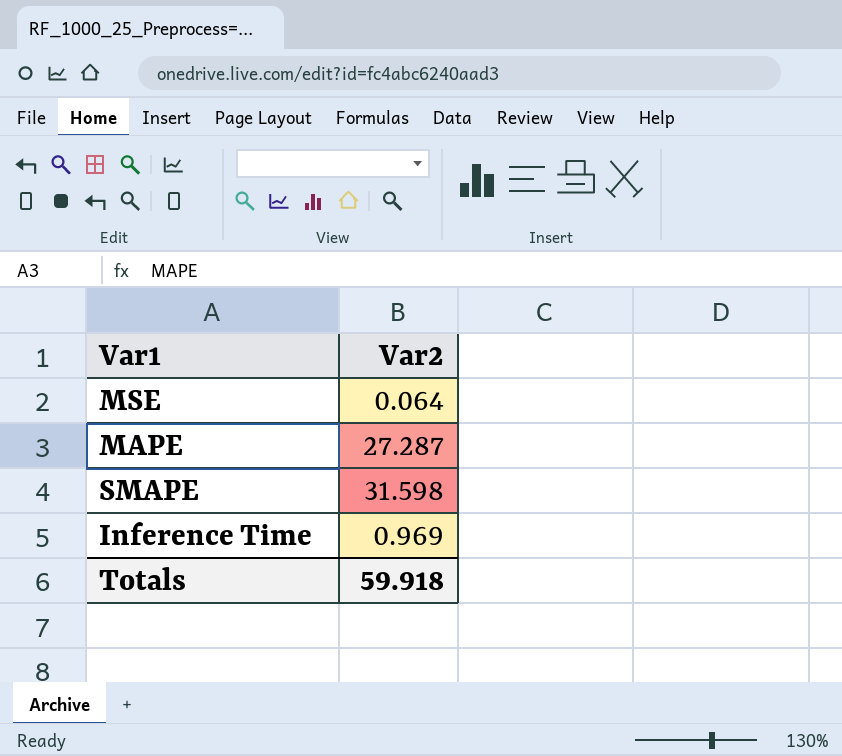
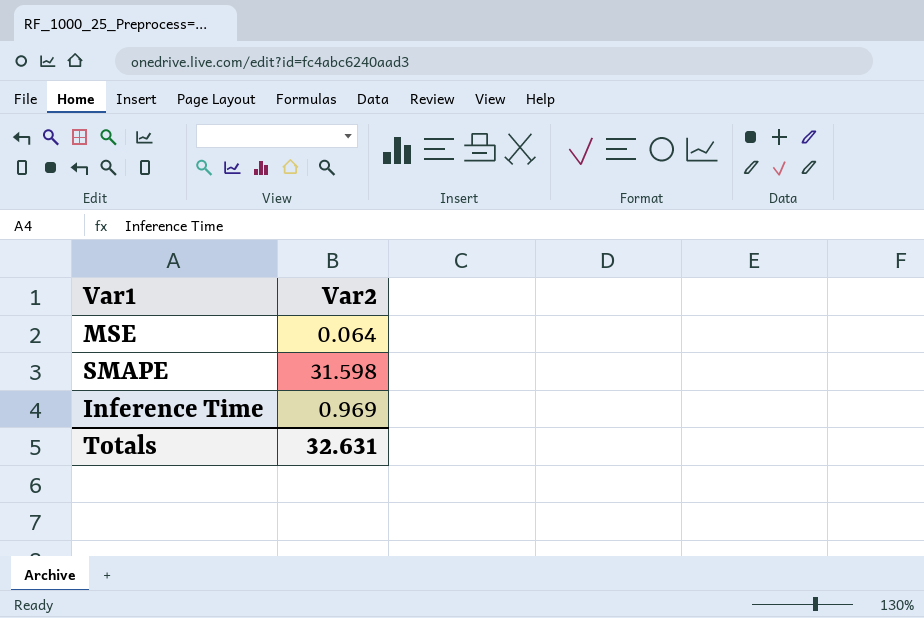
row MAPE: 27.287 -> none
Totals | Var2: 59.918 -> 32.631

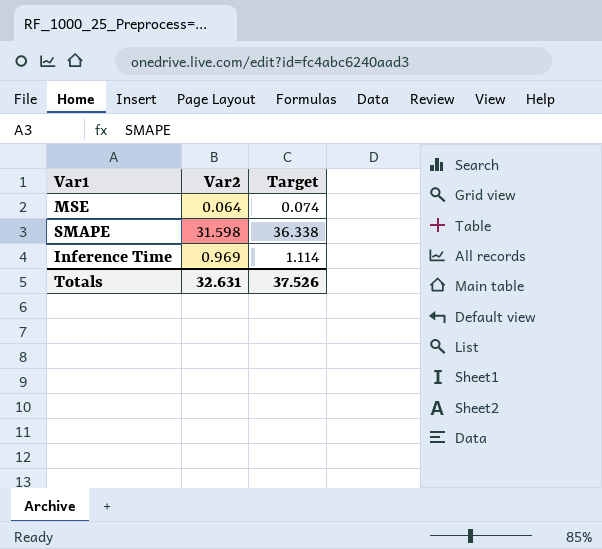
column Target | formula: none -> [Var2] * 1.15

